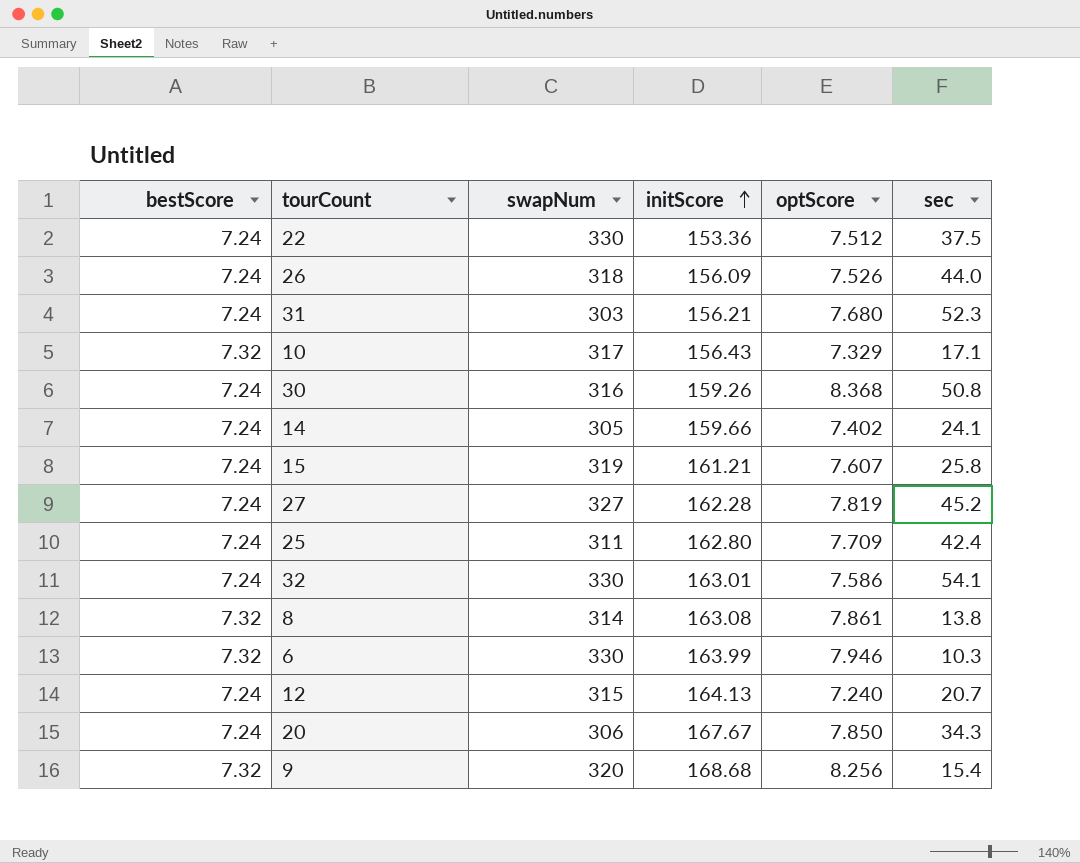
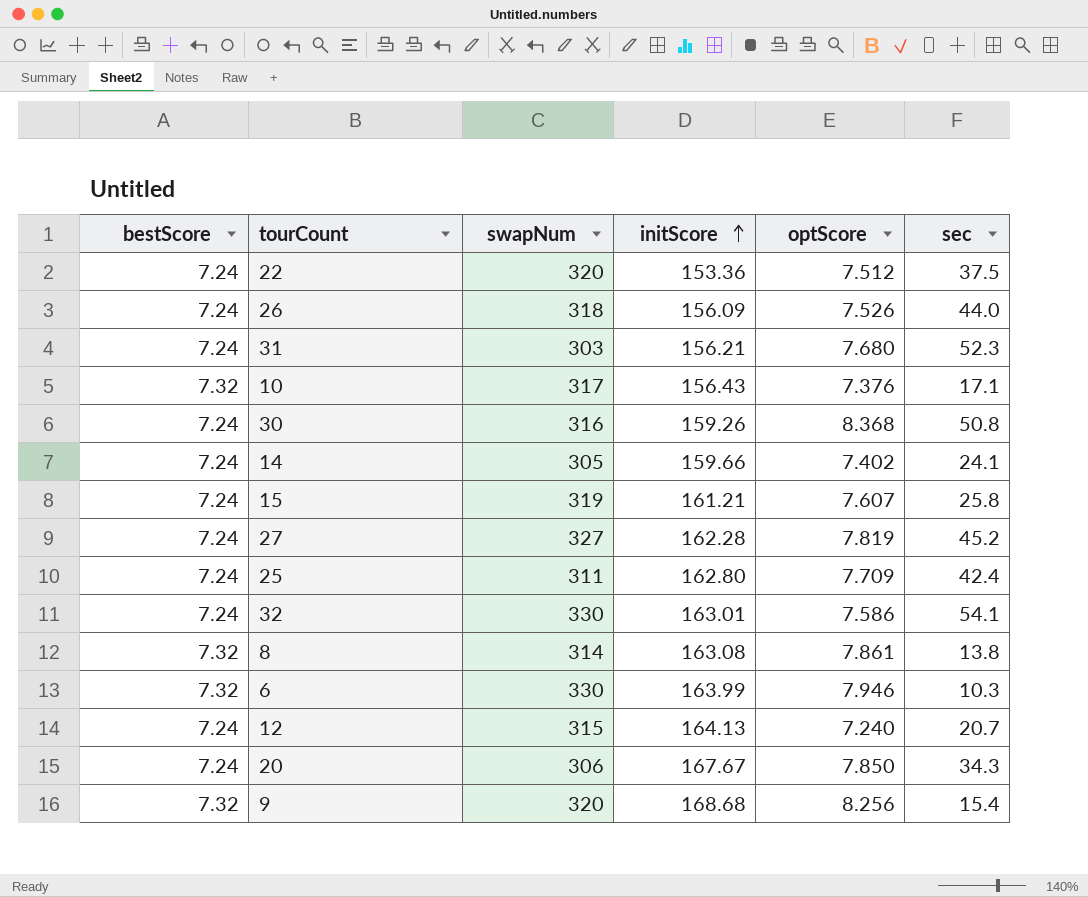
22 | swapNum: 330 -> 320
10 | optScore: 7.329 -> 7.376

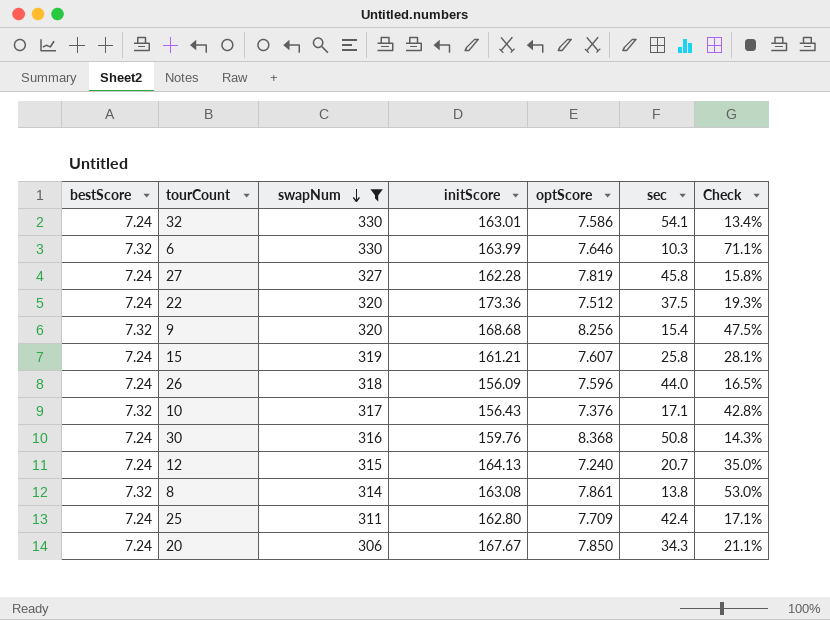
filter: none -> swapNum >= 306
row order: initScore ascending -> swapNum descending
column Check | formula: none -> [bestScore] / [sec]
6 | optScore: 7.946 -> 7.646
27 | sec: 45.2 -> 45.8
22 | initScore: 153.36 -> 173.36
26 | optScore: 7.526 -> 7.596
30 | initScore: 159.26 -> 159.76

